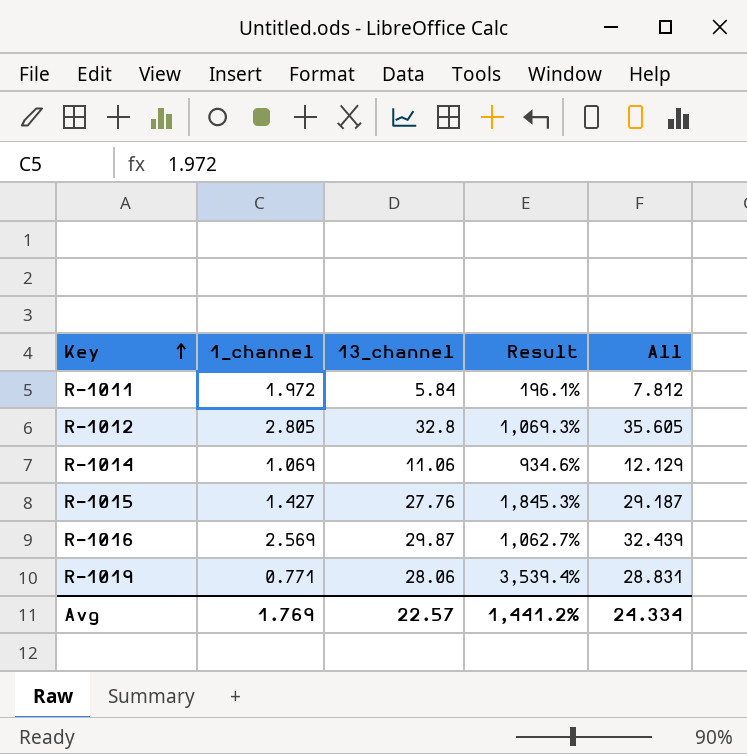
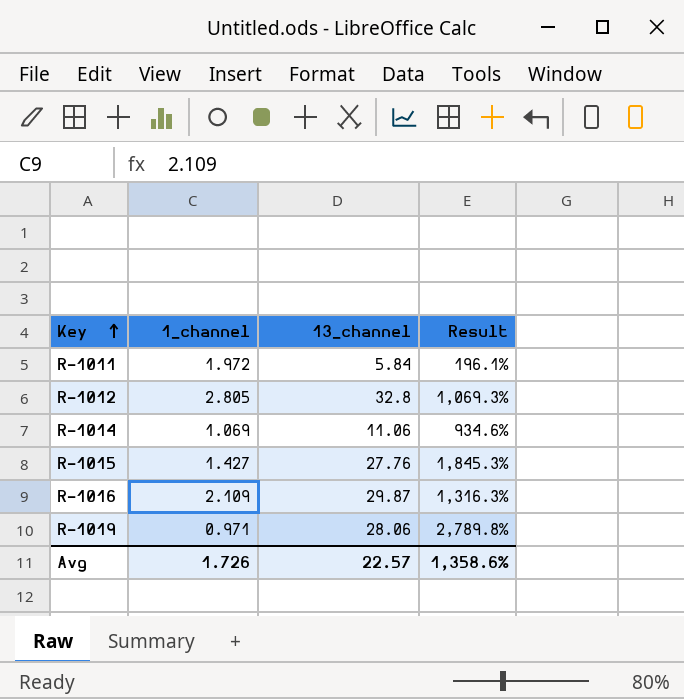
column All | formula: [1_channel] + [13_channel] -> none
R-1016 | 1_channel: 2.569 -> 2.109
R-1016 | Result: 1,062.7% -> 1,316.3%
R-1019 | 1_channel: 0.771 -> 0.971
R-1019 | Result: 3,539.4% -> 2,789.8%
Avg | 1_channel: 1.769 -> 1.726
Avg | Result: 1,441.2% -> 1,358.6%

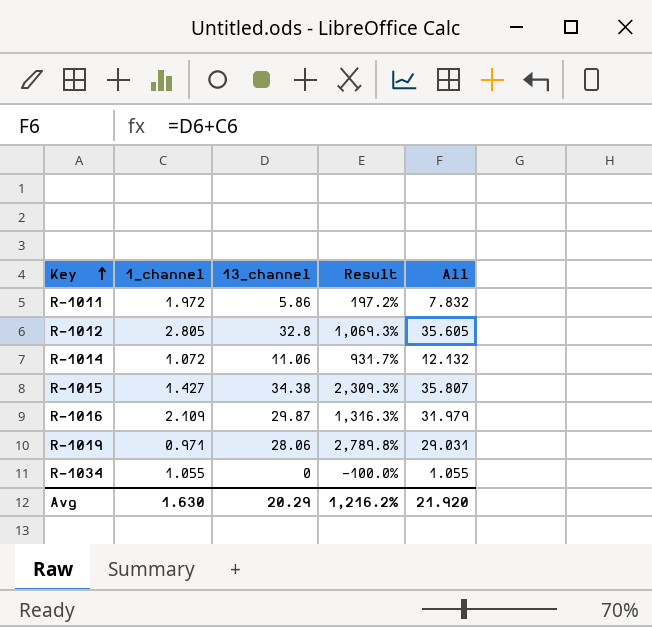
column All | formula: none -> [1_channel] + [13_channel]
R-1011 | 13_channel: 5.84 -> 5.86
R-1011 | Result: 196.1% -> 197.2%
R-1014 | 1_channel: 1.069 -> 1.072
R-1014 | Result: 934.6% -> 931.7%
R-1015 | 13_channel: 27.76 -> 34.38
R-1015 | Result: 1,845.3% -> 2,309.3%
row R-1034: none -> 1.055 | 0 | -100.0% | 1.055
Avg | 1_channel: 1.726 -> 1.630
Avg | 13_channel: 22.57 -> 20.29
Avg | Result: 1,358.6% -> 1,216.2%

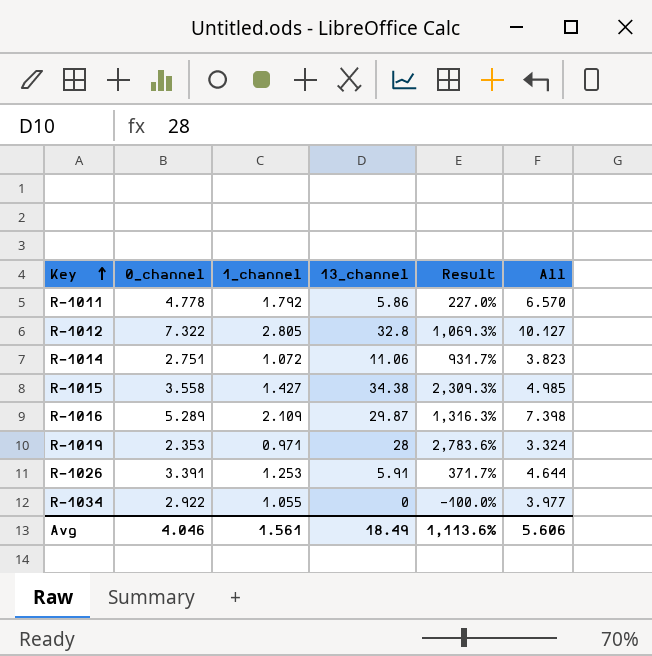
column 0_channel | position: none -> 2
column All | formula: [1_channel] + [13_channel] -> [0_channel] + [1_channel]
R-1011 | 1_channel: 1.972 -> 1.792
R-1011 | Result: 197.2% -> 227.0%
R-1019 | 13_channel: 28.06 -> 28
R-1019 | Result: 2,789.8% -> 2,783.6%
row R-1026: none -> 3.391 | 1.253 | 5.91 | 371.7% | 4.644
Avg | 1_channel: 1.630 -> 1.561
Avg | 13_channel: 20.29 -> 18.49
Avg | Result: 1,216.2% -> 1,113.6%
Avg | All: 21.920 -> 5.606

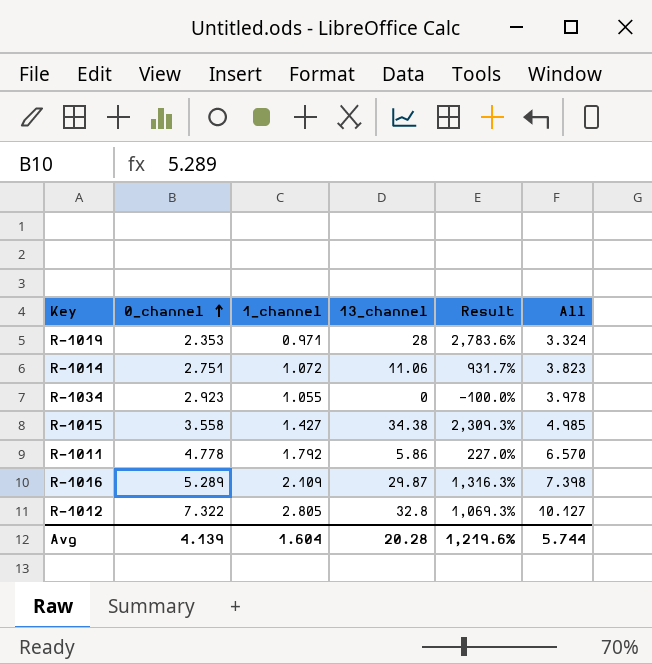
row order: Key ascending -> 0_channel ascending
row R-1026: 3.391 | 1.253 | 5.91 | 371.7% | 4.644 -> none
R-1034 | 0_channel: 2.922 -> 2.923
R-1034 | All: 3.977 -> 3.978
Avg | 0_channel: 4.046 -> 4.139
Avg | 1_channel: 1.561 -> 1.604
Avg | 13_channel: 18.49 -> 20.28
Avg | Result: 1,113.6% -> 1,219.6%
Avg | All: 5.606 -> 5.744

